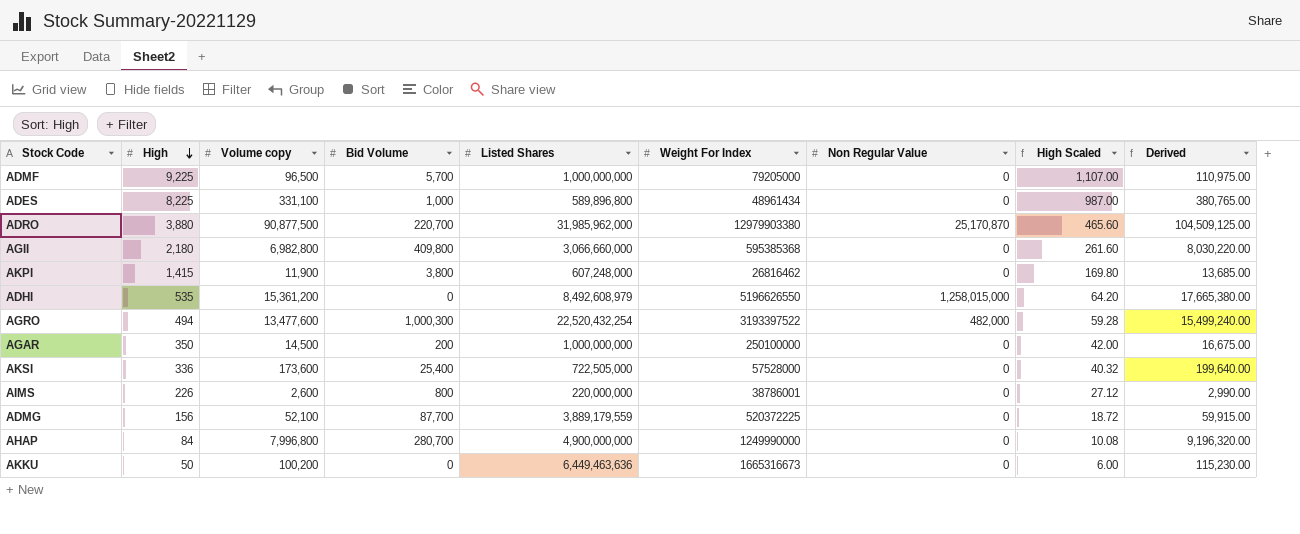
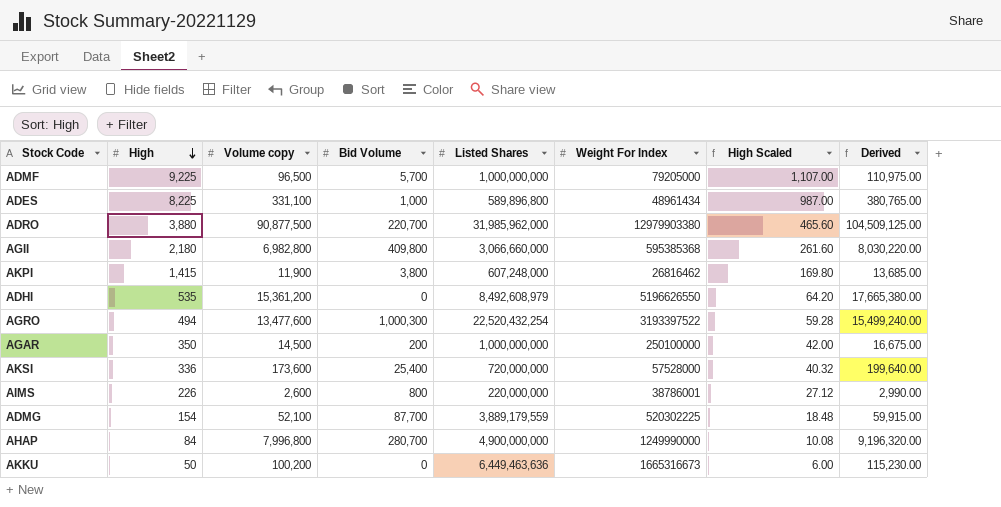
column Non Regular Value | position: 7 -> none
AKSI | Listed Shares: 722,505,000 -> 720,000,000
ADMG | High: 156 -> 154
ADMG | Weight For Index: 520372225 -> 520302225
ADMG | High Scaled: 18.72 -> 18.48

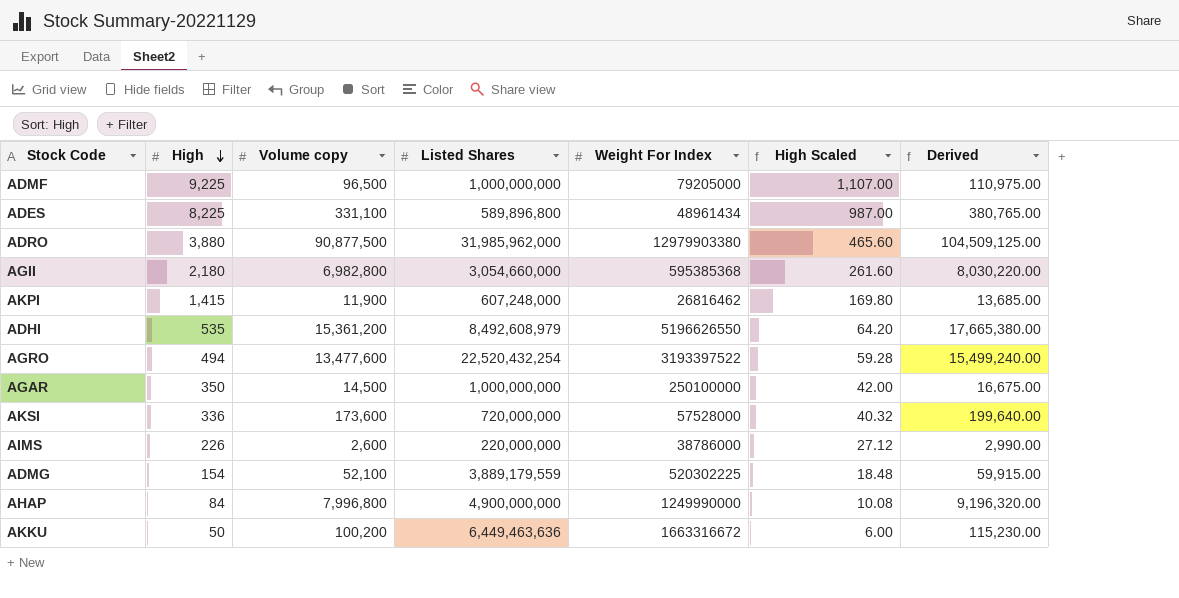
column Bid Volume | position: 4 -> none
AGII | Listed Shares: 3,066,660,000 -> 3,054,660,000
AIMS | Weight For Index: 38786001 -> 38786000
AKKU | Weight For Index: 1665316673 -> 1663316672

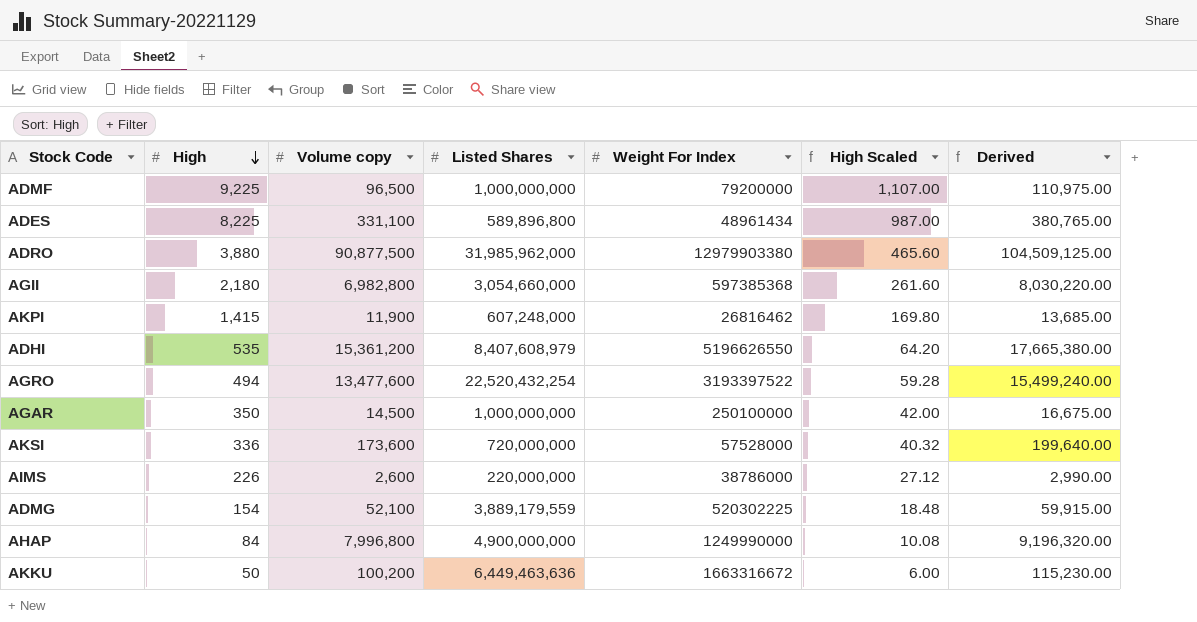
ADMF | Weight For Index: 79205000 -> 79200000
AGII | Weight For Index: 595385368 -> 597385368
ADHI | Listed Shares: 8,492,608,979 -> 8,407,608,979

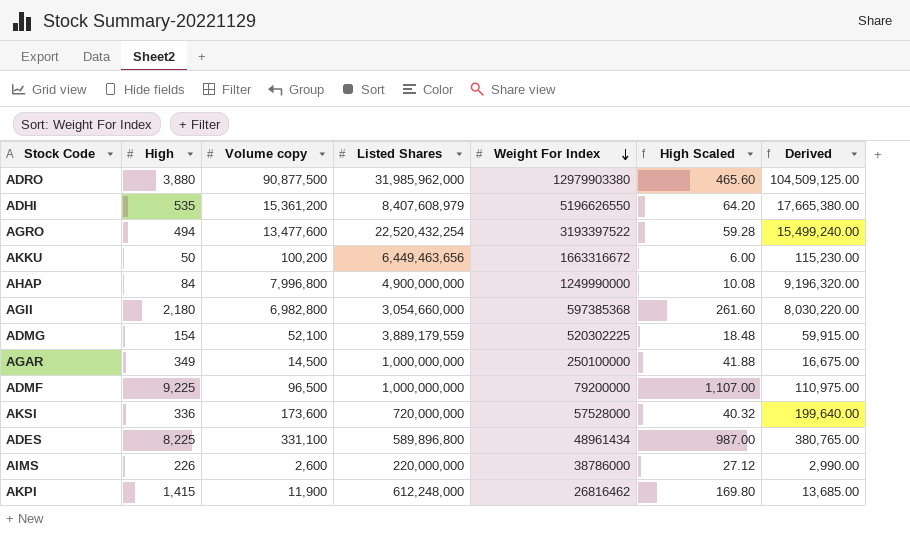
row order: High descending -> Weight For Index descending
AKKU | Listed Shares: 6,449,463,636 -> 6,449,463,656
AGAR | High: 350 -> 349
AGAR | High Scaled: 42.00 -> 41.88
AKPI | Listed Shares: 607,248,000 -> 612,248,000

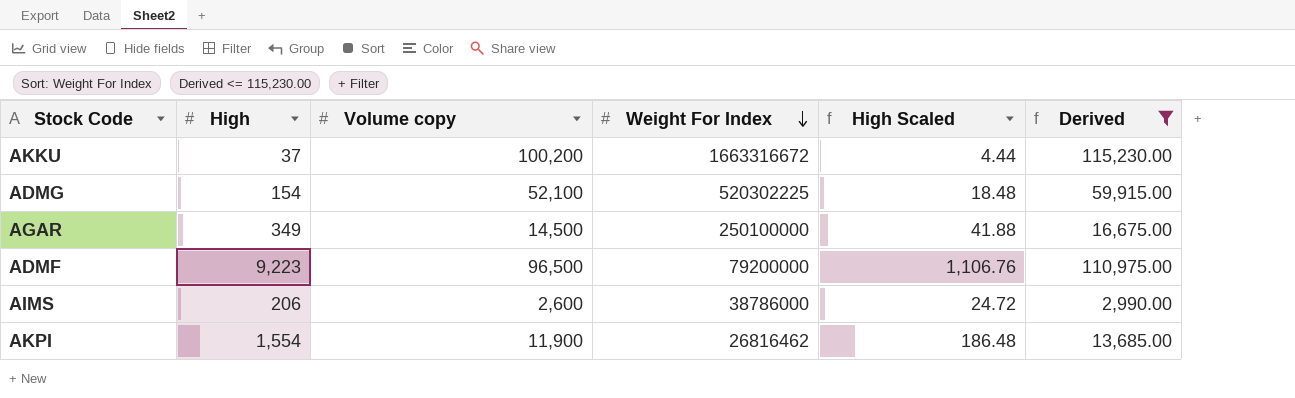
filter: none -> Derived <= 115,230.00
column Listed Shares | position: 4 -> none
AKKU | High: 50 -> 37
AKKU | High Scaled: 6.00 -> 4.44
ADMF | High: 9,225 -> 9,223
ADMF | High Scaled: 1,107.00 -> 1,106.76
AIMS | High: 226 -> 206
AIMS | High Scaled: 27.12 -> 24.72
AKPI | High: 1,415 -> 1,554
AKPI | High Scaled: 169.80 -> 186.48

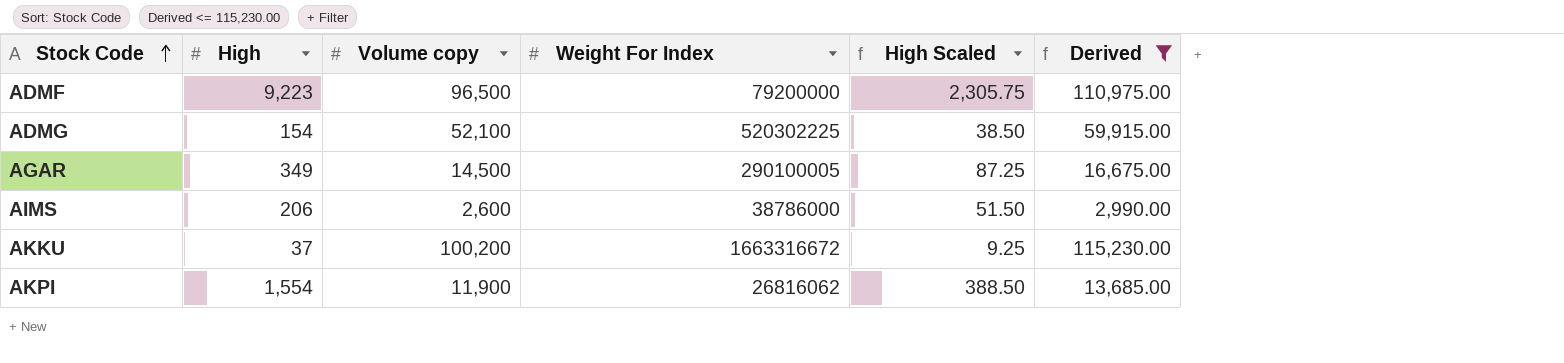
row order: Weight For Index descending -> Stock Code ascending
column High Scaled | formula: [High] * 0.12 -> [High] * 0.25
AGAR | Weight For Index: 250100000 -> 290100005
AKPI | Weight For Index: 26816462 -> 26816062

